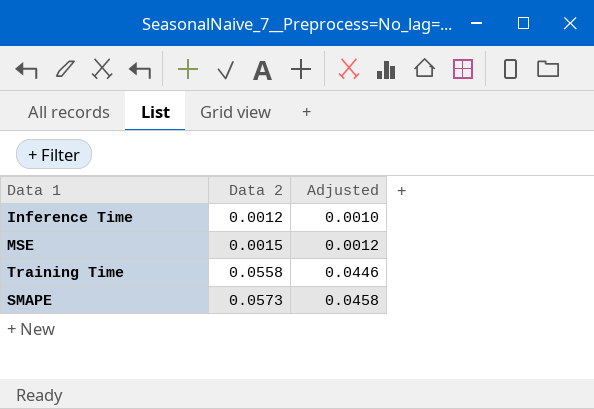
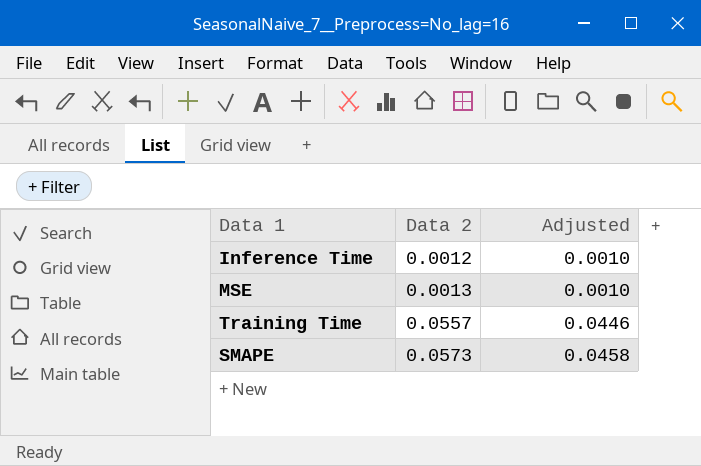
MSE | Data 2: 0.0015 -> 0.0013
MSE | Adjusted: 0.0012 -> 0.0010
Training Time | Data 2: 0.0558 -> 0.0557

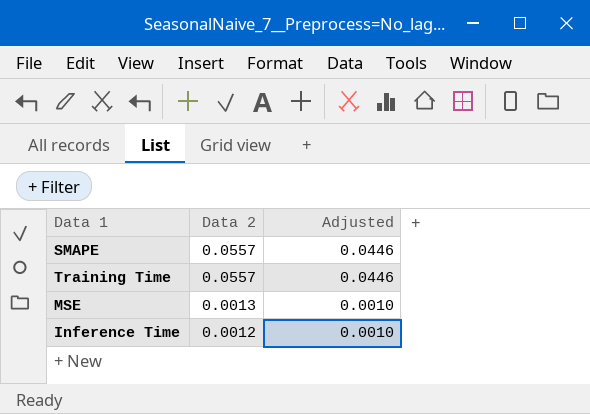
row order: Data 2 ascending -> Data 2 descending
SMAPE | Data 2: 0.0573 -> 0.0557
SMAPE | Adjusted: 0.0458 -> 0.0446

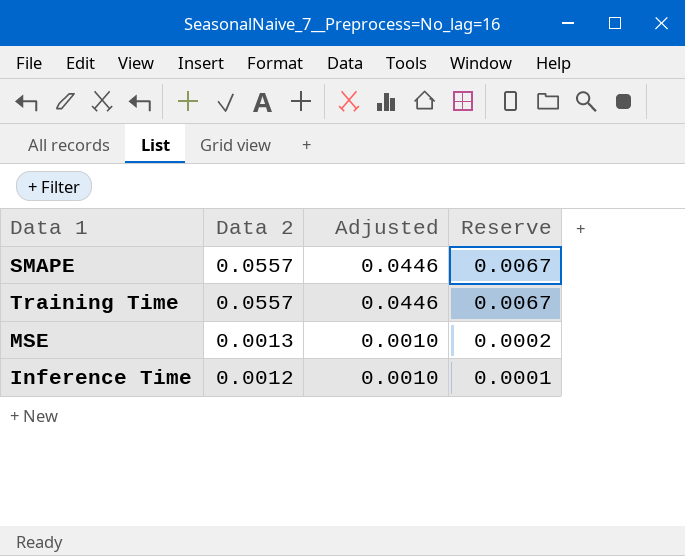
column Reserve | formula: none -> [Data 2] * 0.12

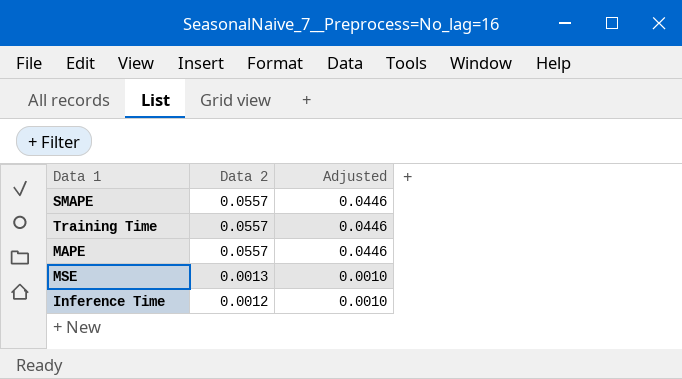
column Reserve | formula: [Data 2] * 0.12 -> none
row MAPE: none -> 0.0557 | 0.0446

